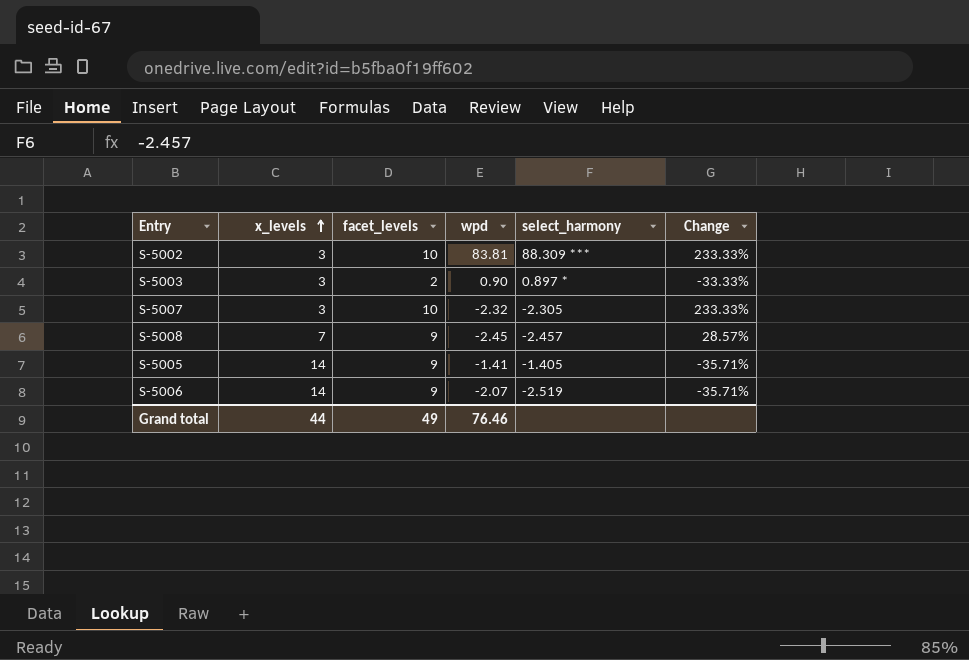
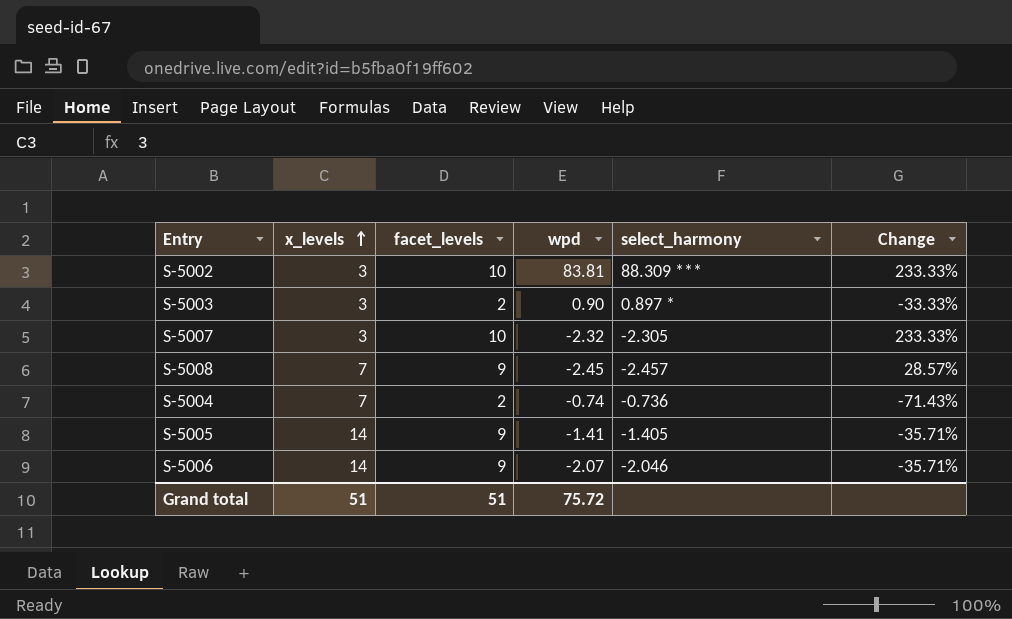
row S-5004: none -> 7 | 2 | -0.74 | -0.736 | -71.43%
S-5006 | select_harmony: -2.519 -> -2.046
Grand total | x_levels: 44 -> 51
Grand total | facet_levels: 49 -> 51
Grand total | wpd: 76.46 -> 75.72

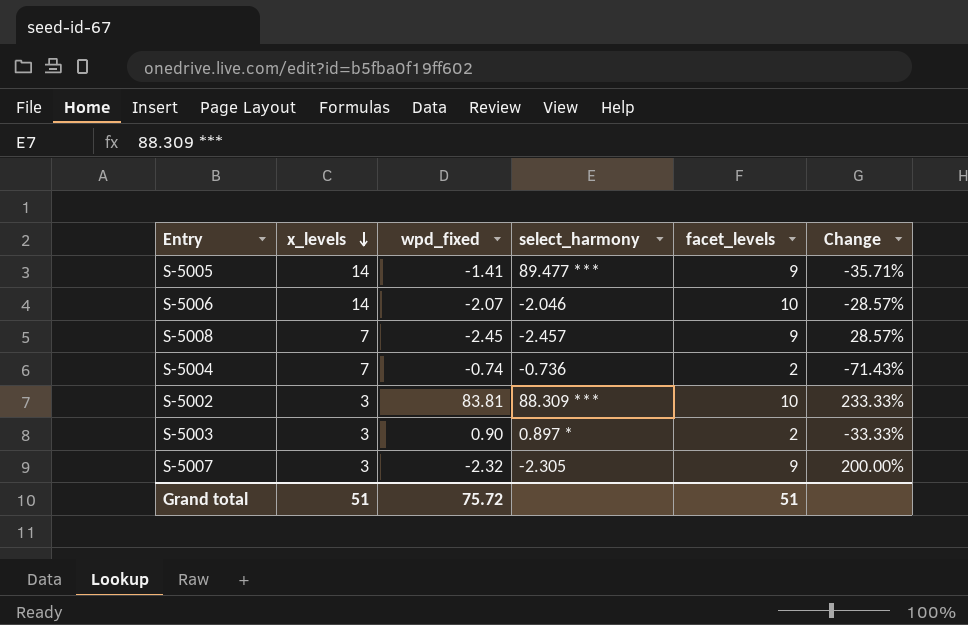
row order: x_levels ascending -> x_levels descending
column name: wpd -> wpd_fixed
column facet_levels | position: 3 -> 5
S-5005 | select_harmony: -1.405 -> 89.477 ***
S-5006 | facet_levels: 9 -> 10
S-5006 | Change: -35.71% -> -28.57%
S-5007 | facet_levels: 10 -> 9
S-5007 | Change: 233.33% -> 200.00%

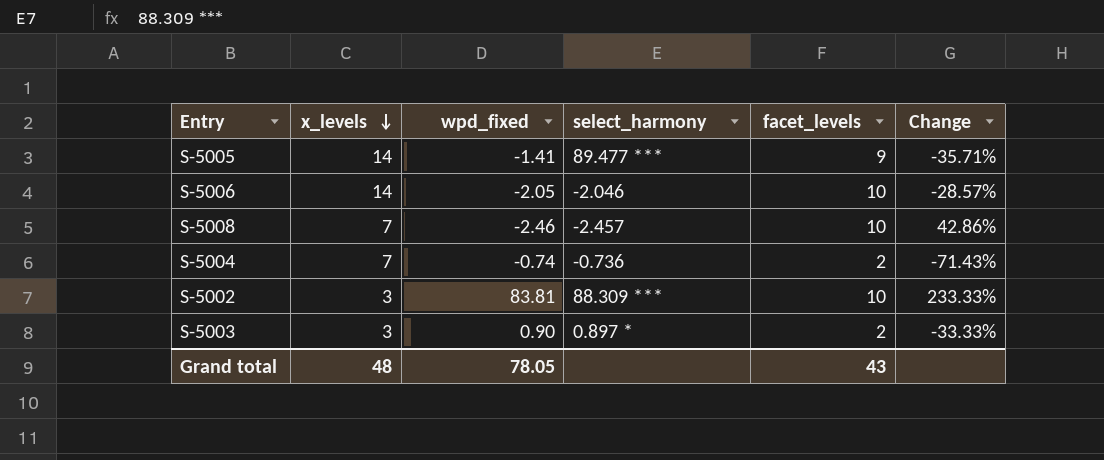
row S-5007: 3 | -2.32 | -2.305 | 9 | 200.00% -> none
S-5006 | wpd_fixed: -2.07 -> -2.05
S-5008 | wpd_fixed: -2.45 -> -2.46
S-5008 | facet_levels: 9 -> 10
S-5008 | Change: 28.57% -> 42.86%
Grand total | x_levels: 51 -> 48
Grand total | wpd_fixed: 75.72 -> 78.05
Grand total | facet_levels: 51 -> 43

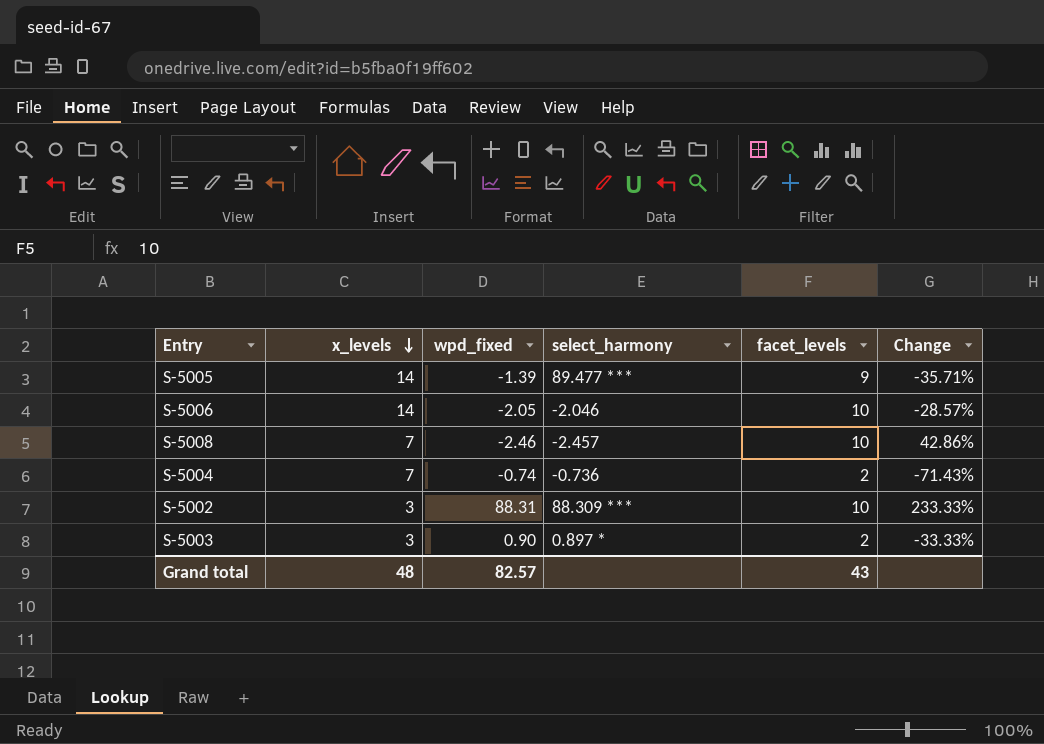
S-5005 | wpd_fixed: -1.41 -> -1.39
S-5002 | wpd_fixed: 83.81 -> 88.31
Grand total | wpd_fixed: 78.05 -> 82.57

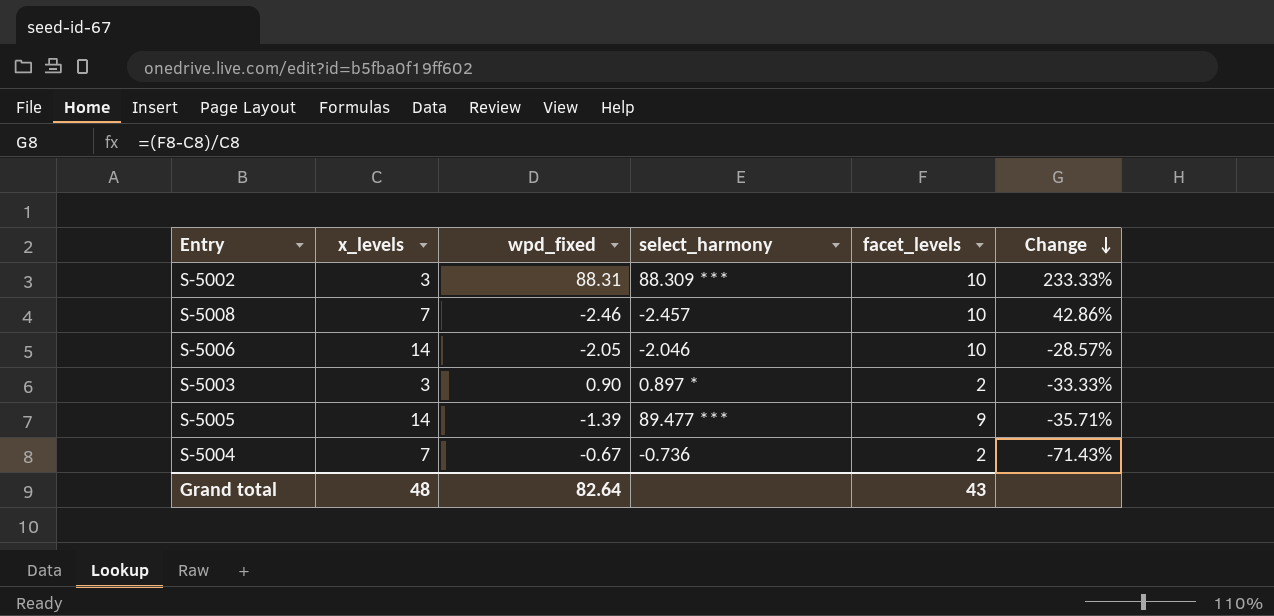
row order: x_levels descending -> Change descending
S-5004 | wpd_fixed: -0.74 -> -0.67
Grand total | wpd_fixed: 82.57 -> 82.64

